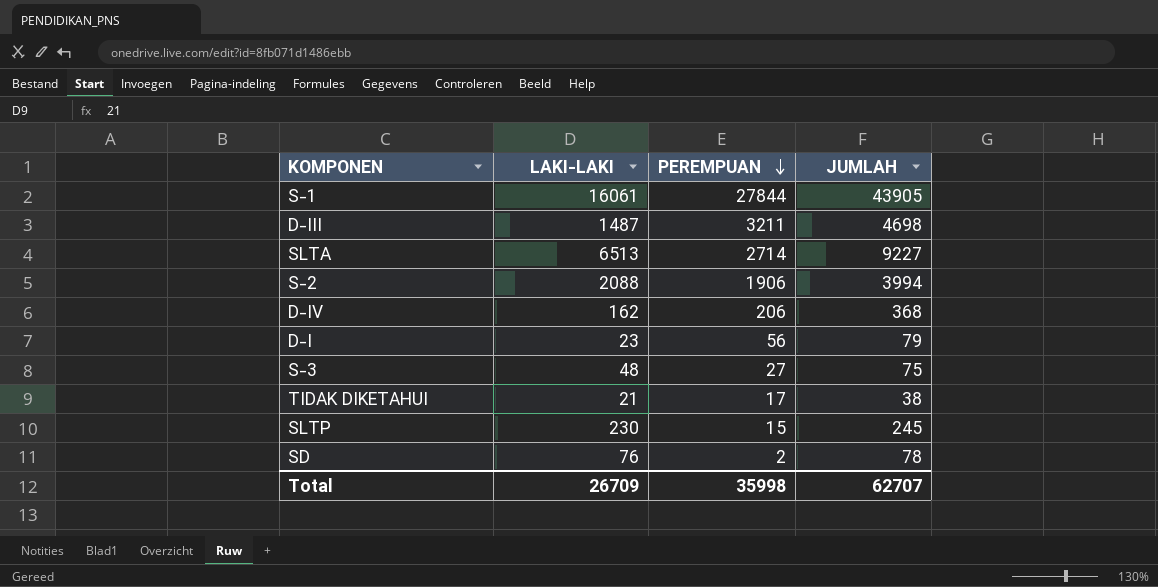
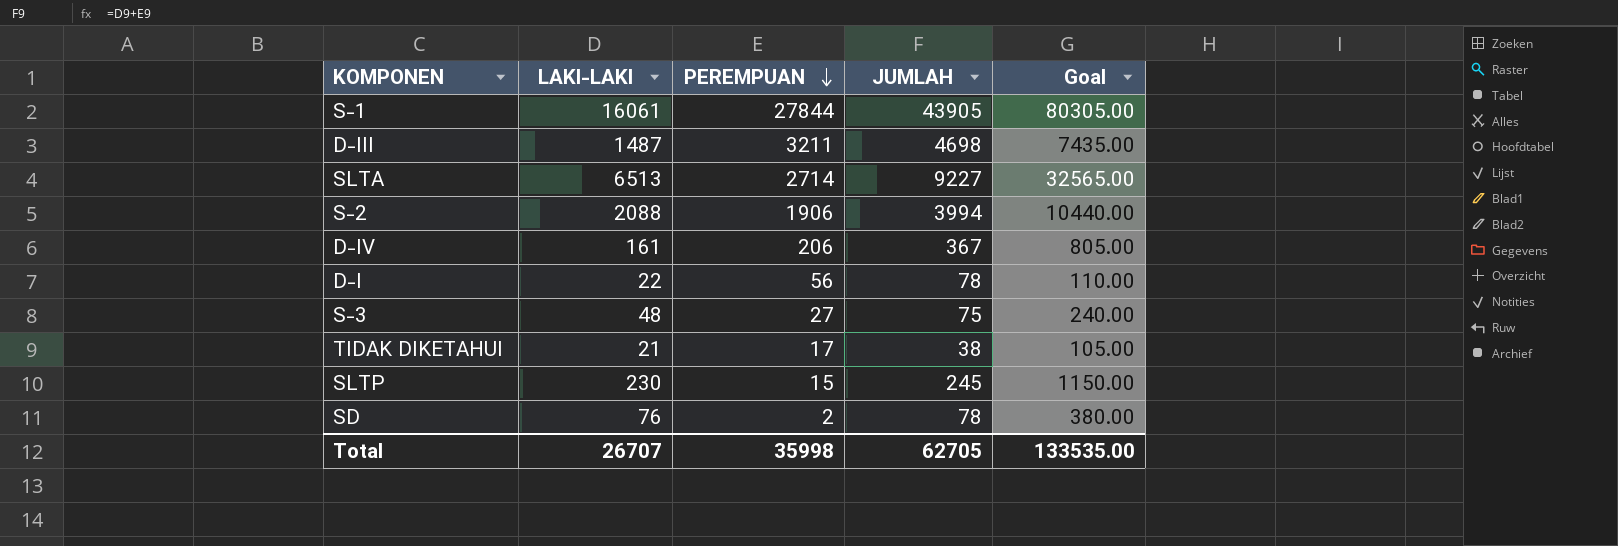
column Goal | formula: none -> [LAKI-LAKI] * 5
D-IV | LAKI-LAKI: 162 -> 161
D-IV | JUMLAH: 368 -> 367
D-I | LAKI-LAKI: 23 -> 22
D-I | JUMLAH: 79 -> 78
Total | LAKI-LAKI: 26709 -> 26707
Total | JUMLAH: 62707 -> 62705

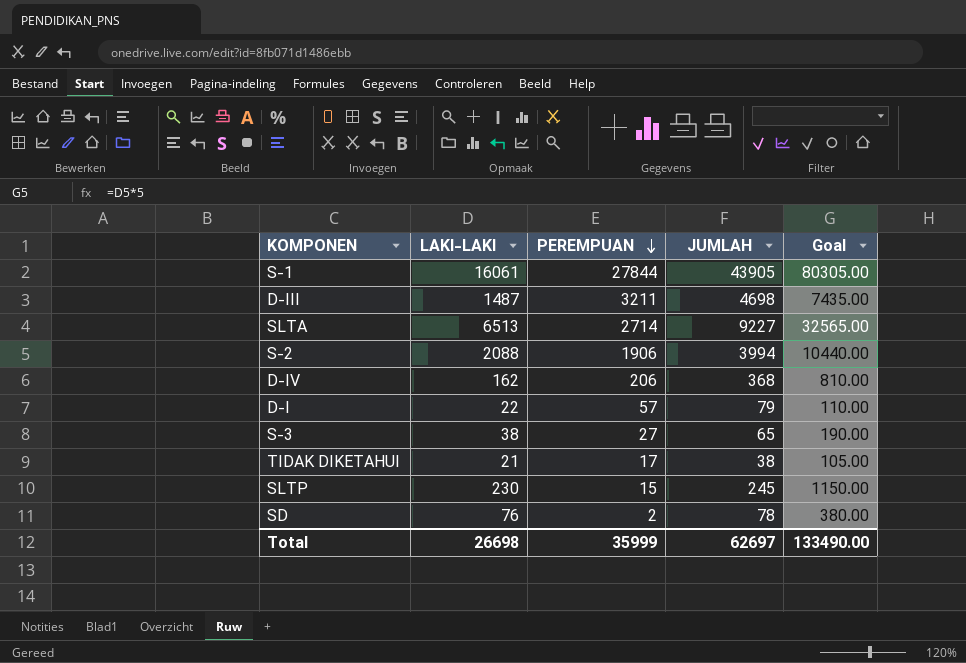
D-IV | LAKI-LAKI: 161 -> 162
D-IV | JUMLAH: 367 -> 368
D-IV | Goal: 805.00 -> 810.00
D-I | PEREMPUAN: 56 -> 57
D-I | JUMLAH: 78 -> 79
S-3 | LAKI-LAKI: 48 -> 38
S-3 | JUMLAH: 75 -> 65
S-3 | Goal: 240.00 -> 190.00
Total | LAKI-LAKI: 26707 -> 26698
Total | PEREMPUAN: 35998 -> 35999
Total | JUMLAH: 62705 -> 62697
Total | Goal: 133535.00 -> 133490.00

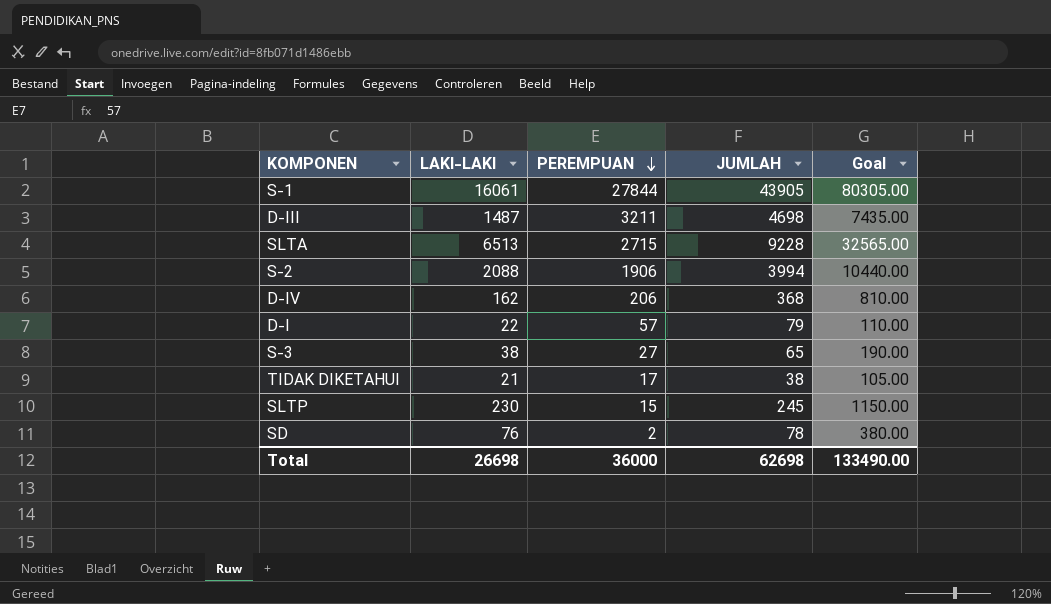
SLTA | PEREMPUAN: 2714 -> 2715
SLTA | JUMLAH: 9227 -> 9228
Total | PEREMPUAN: 35999 -> 36000
Total | JUMLAH: 62697 -> 62698

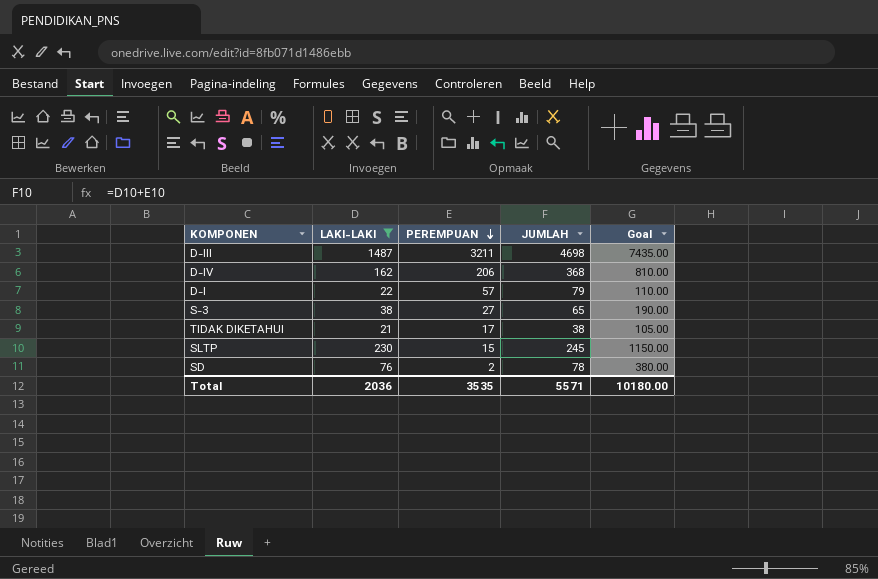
filter: none -> LAKI-LAKI <= 1487
Total | LAKI-LAKI: 26698 -> 2036
Total | PEREMPUAN: 36000 -> 3535
Total | JUMLAH: 62698 -> 5571
Total | Goal: 133490.00 -> 10180.00

